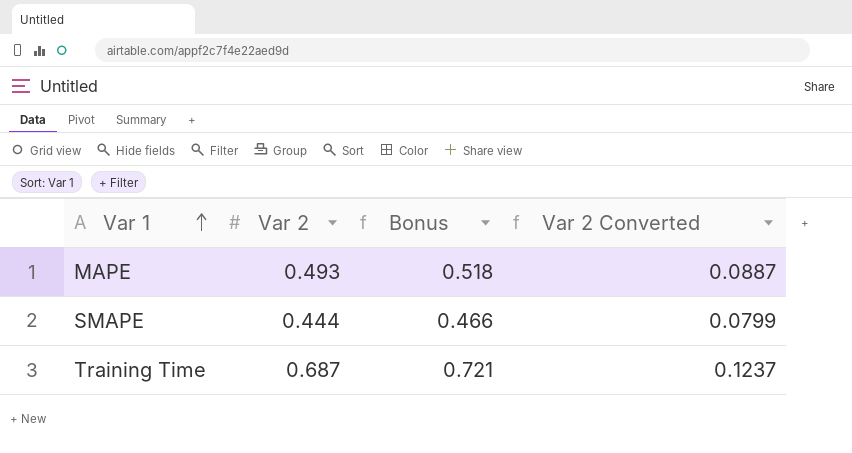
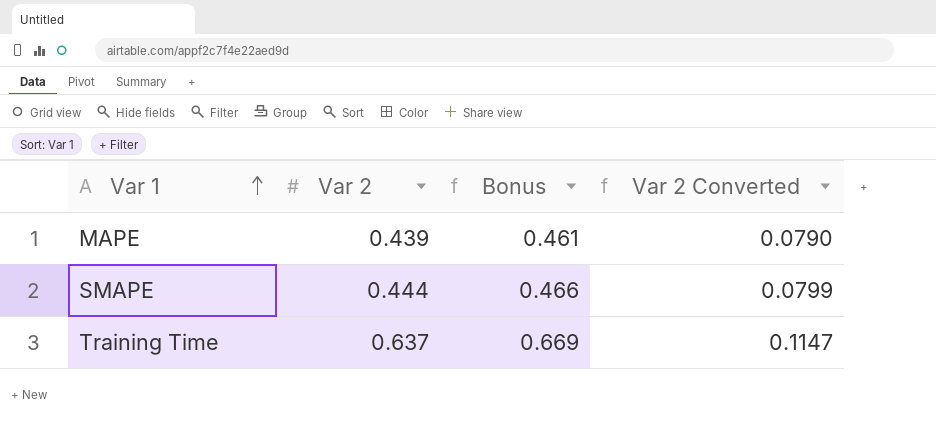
MAPE | Var 2: 0.493 -> 0.439
MAPE | Bonus: 0.518 -> 0.461
MAPE | Var 2 Converted: 0.0887 -> 0.0790
Training Time | Var 2: 0.687 -> 0.637
Training Time | Bonus: 0.721 -> 0.669
Training Time | Var 2 Converted: 0.1237 -> 0.1147

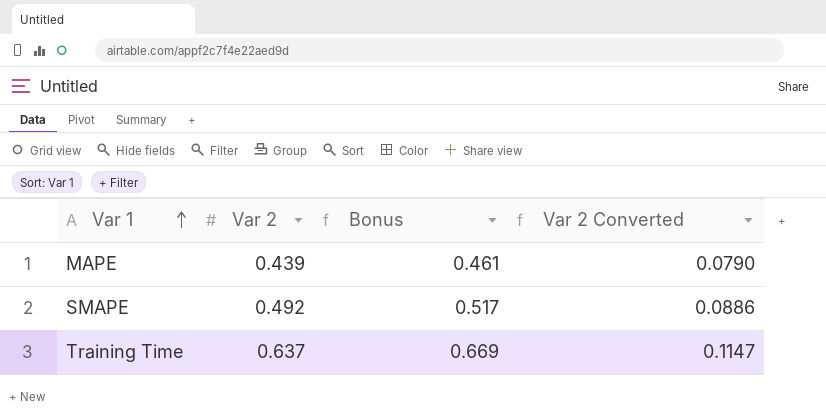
SMAPE | Var 2: 0.444 -> 0.492
SMAPE | Bonus: 0.466 -> 0.517
SMAPE | Var 2 Converted: 0.0799 -> 0.0886

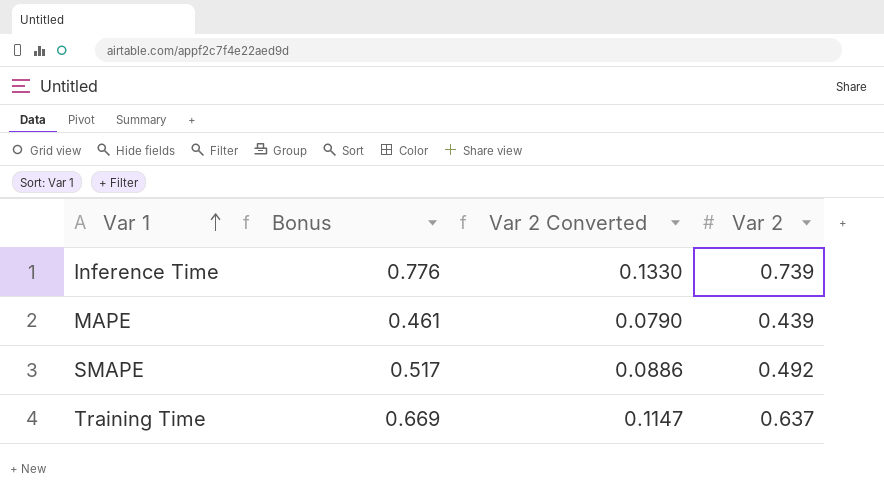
column Var 2 | position: 2 -> 4
row Inference Time: none -> 0.776 | 0.1330 | 0.739

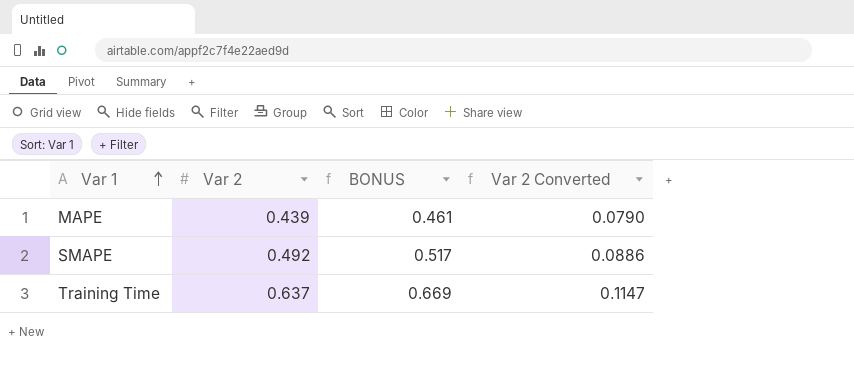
column Var 2 | position: 4 -> 2
column name: Bonus -> BONUS
row Inference Time: 0.776 | 0.1330 | 0.739 -> none

